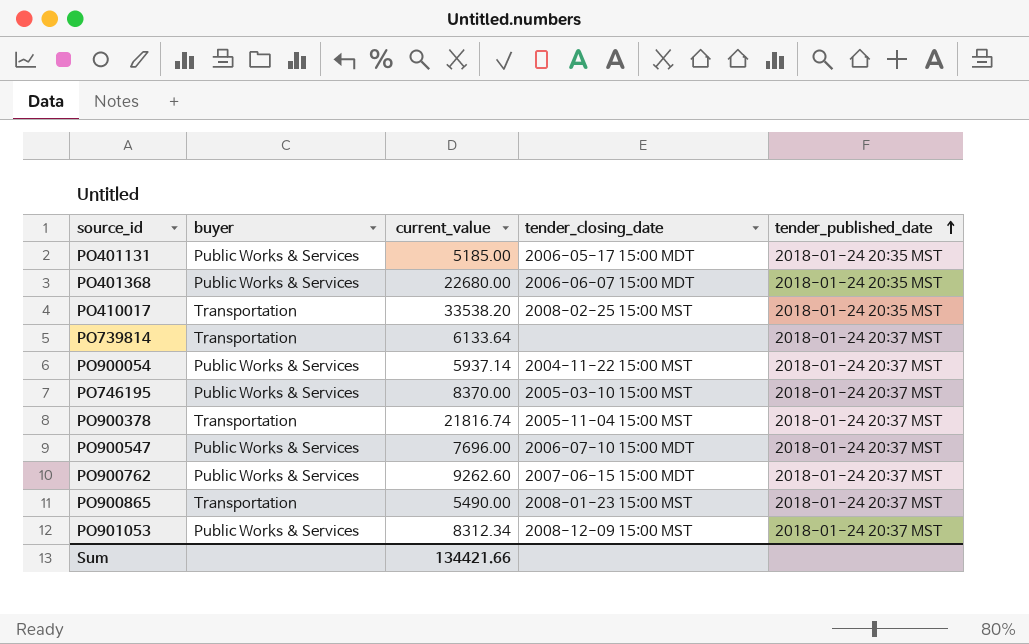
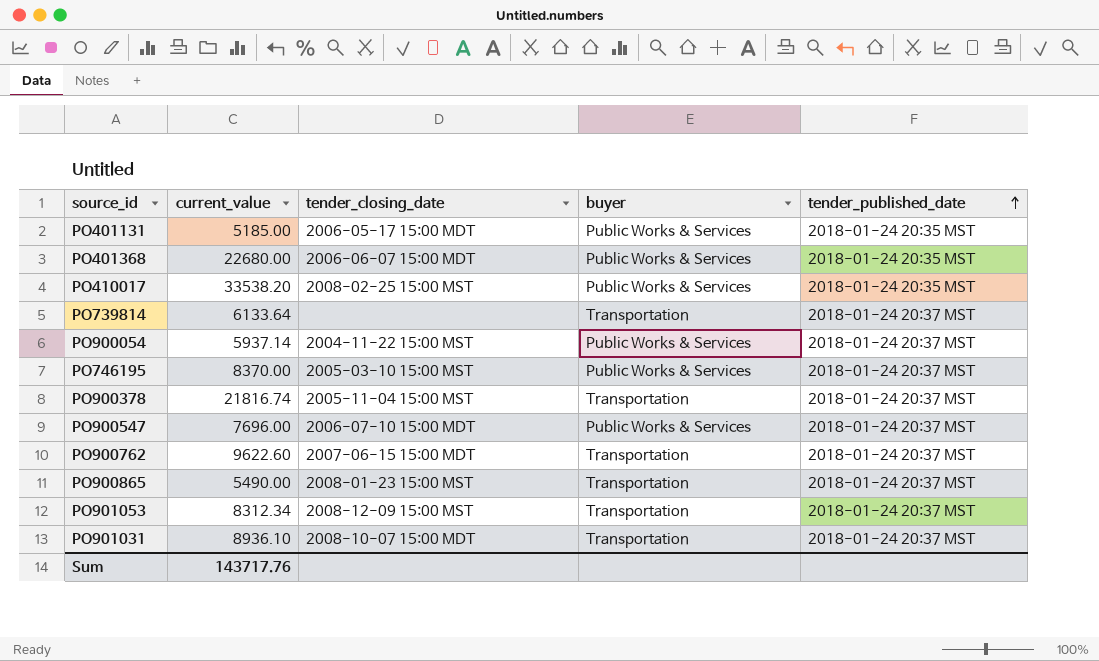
column buyer | position: 2 -> 4
PO410017 | buyer: Transportation -> Public Works & Services
PO900762 | current_value: 9262.60 -> 9622.60
PO900762 | buyer: Public Works & Services -> Transportation
PO901053 | buyer: Public Works & Services -> Transportation
row PO901031: none -> 8936.10 | 2008-10-07 15:00 MDT | Transportation | 2018-01-24 20:37 MST
Sum | current_value: 134421.66 -> 143717.76

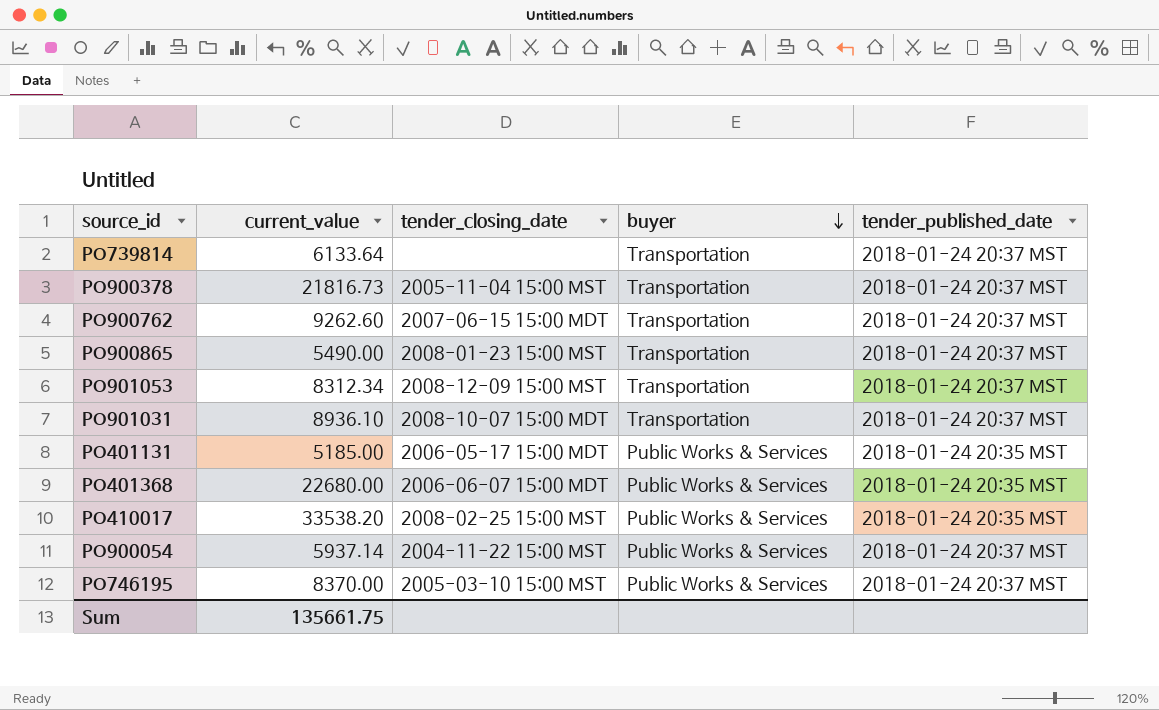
row order: tender_published_date ascending -> buyer descending
row PO900547: 7696.00 | 2006-07-10 15:00 MDT | Public Works & Services | 2018-01-24 20:37 MST -> none
PO900378 | current_value: 21816.74 -> 21816.73
PO900762 | current_value: 9622.60 -> 9262.60
Sum | current_value: 143717.76 -> 135661.75

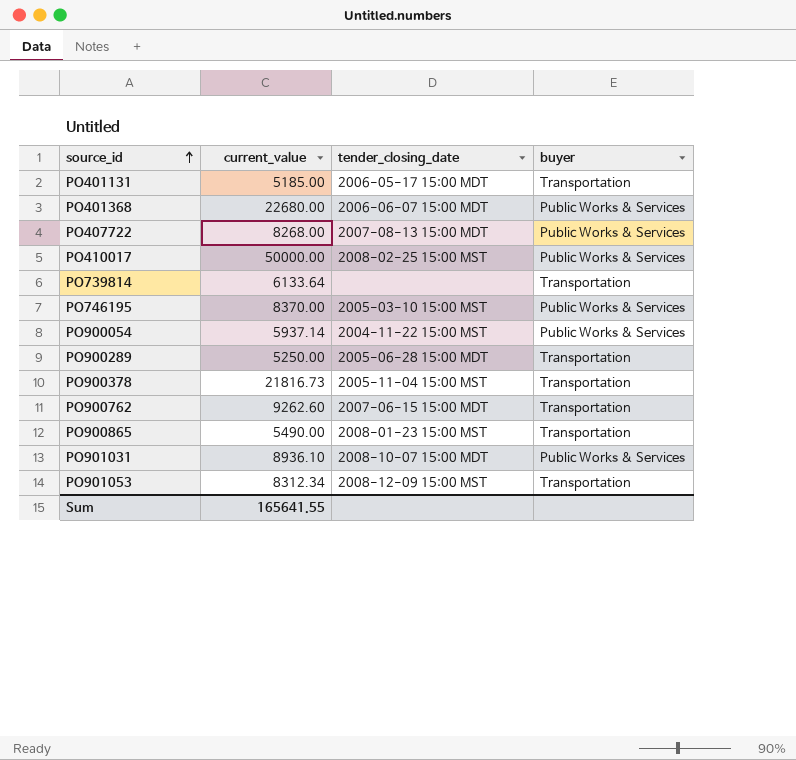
row order: buyer descending -> source_id ascending
column tender_published_date | position: 5 -> none
PO401131 | buyer: Public Works & Services -> Transportation
row PO407722: none -> 8268.00 | 2007-08-13 15:00 MDT | Public Works & Services
PO410017 | current_value: 33538.20 -> 50000.00
row PO900289: none -> 5250.00 | 2005-06-28 15:00 MDT | Transportation
PO901031 | buyer: Transportation -> Public Works & Services
Sum | current_value: 135661.75 -> 165641.55

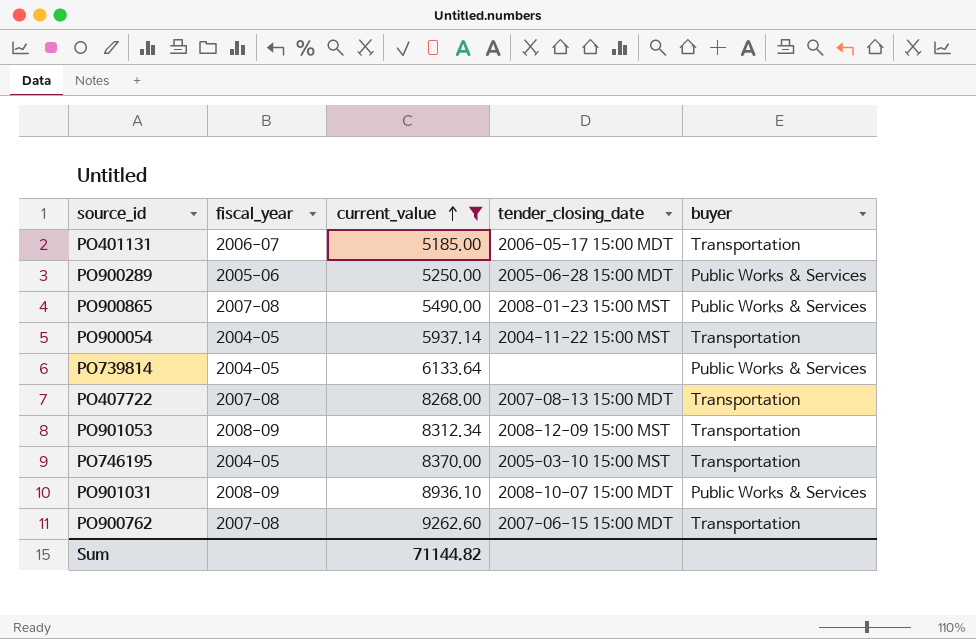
filter: none -> current_value <= 9262.60
row order: source_id ascending -> current_value ascending
column fiscal_year | position: none -> 2
PO900289 | buyer: Transportation -> Public Works & Services
PO900865 | buyer: Transportation -> Public Works & Services
PO900054 | buyer: Public Works & Services -> Transportation
PO739814 | buyer: Transportation -> Public Works & Services
PO407722 | buyer: Public Works & Services -> Transportation
PO746195 | buyer: Public Works & Services -> Transportation
Sum | current_value: 165641.55 -> 71144.82

